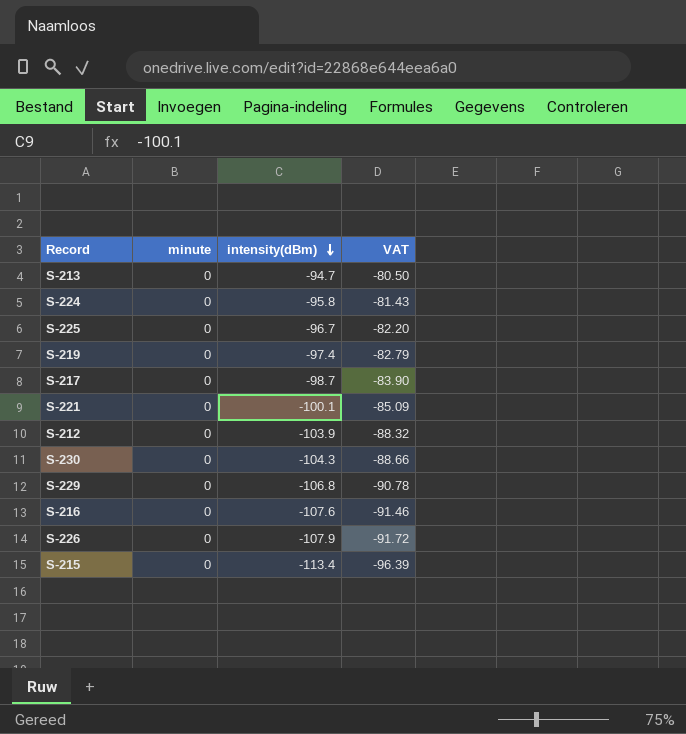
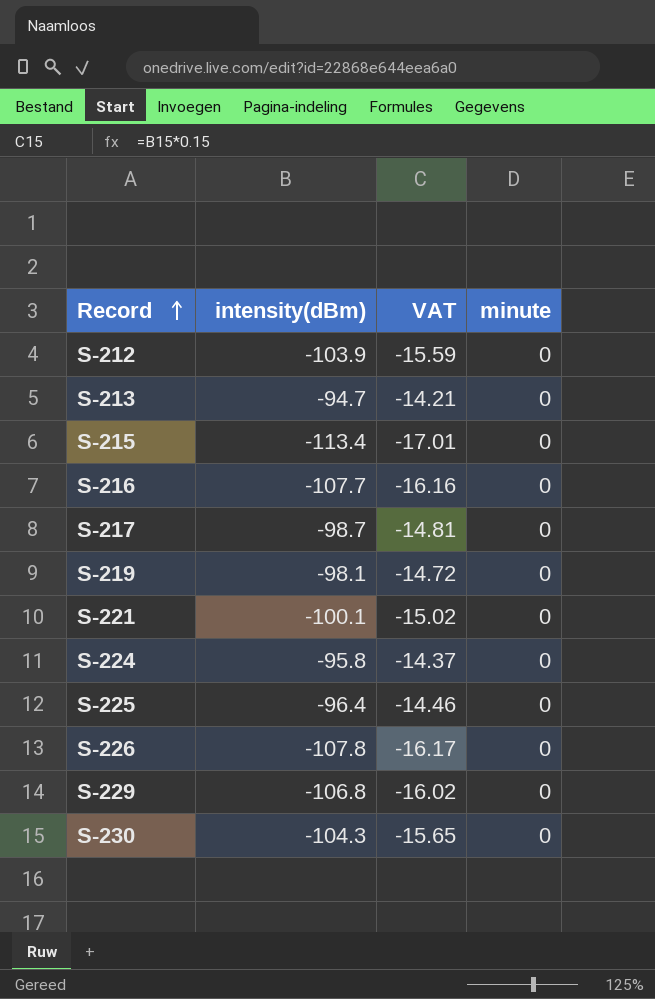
row order: intensity(dBm) descending -> Record ascending
column VAT | formula: [intensity(dBm)] * 0.85 -> [intensity(dBm)] * 0.15
column minute | position: 2 -> 4
S-216 | intensity(dBm): -107.6 -> -107.7
S-219 | intensity(dBm): -97.4 -> -98.1
S-225 | intensity(dBm): -96.7 -> -96.4
S-226 | intensity(dBm): -107.9 -> -107.8

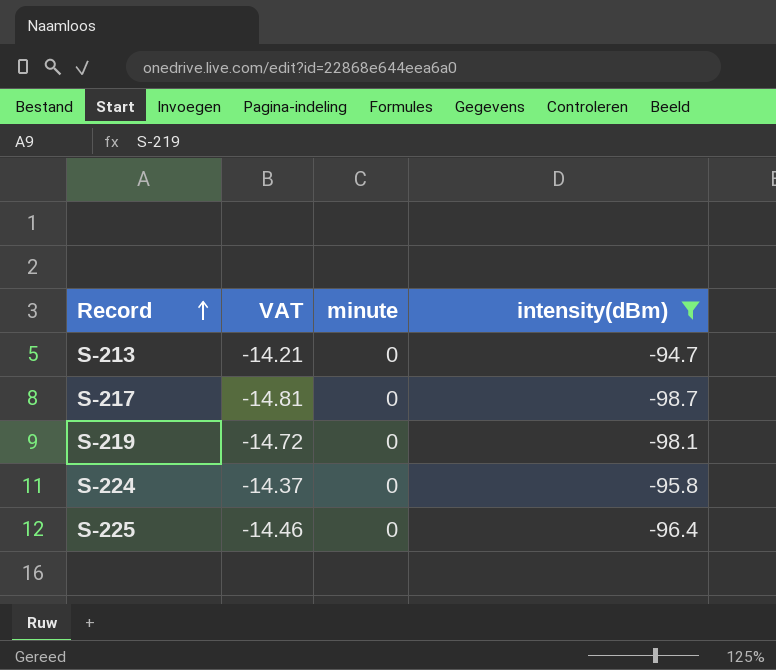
filter: none -> intensity(dBm) >= -98.7
column intensity(dBm) | position: 2 -> 4

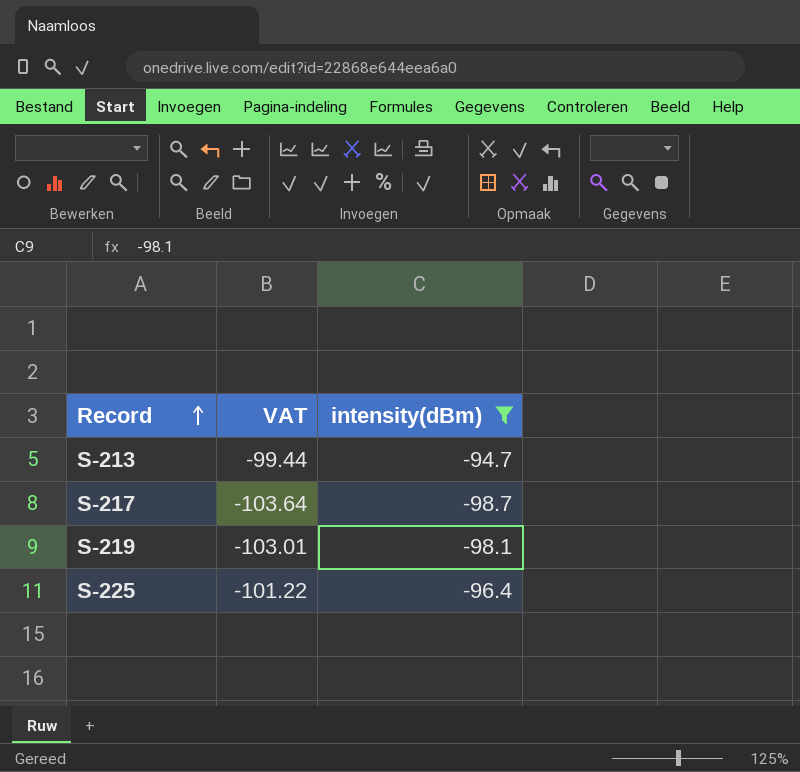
column minute | position: 3 -> none
column VAT | formula: [intensity(dBm)] * 0.15 -> [intensity(dBm)] * 1.05
row S-224: -14.37 | 0 | -95.8 -> none

